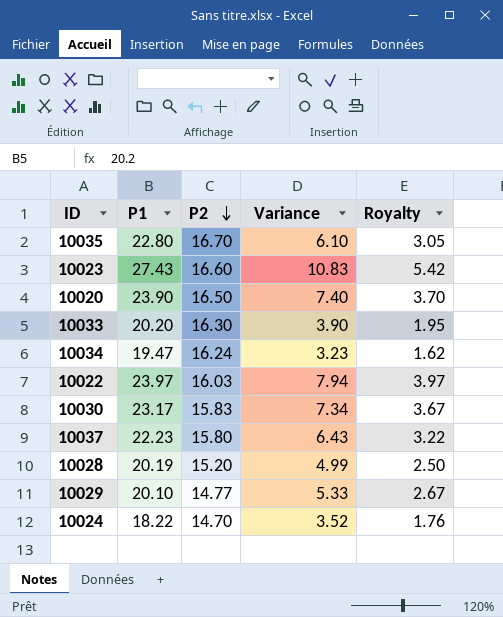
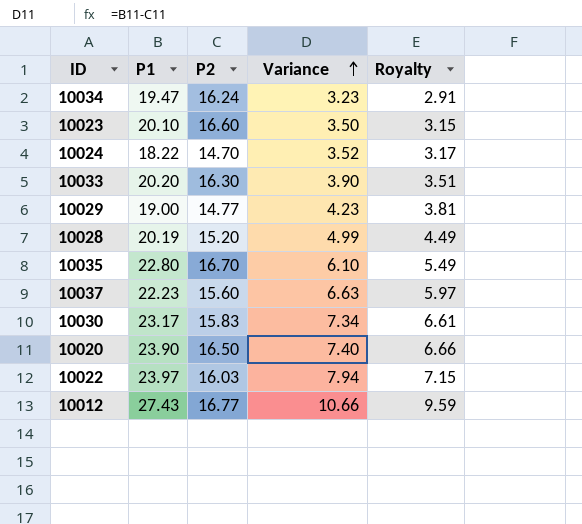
row order: P2 descending -> Variance ascending
column Royalty | formula: [Variance] * 0.5 -> [Variance] * 0.9
10023 | P1: 27.43 -> 20.10
10023 | Variance: 10.83 -> 3.50
10029 | P1: 20.10 -> 19.00
10029 | Variance: 5.33 -> 4.23
10037 | P2: 15.80 -> 15.60
10037 | Variance: 6.43 -> 6.63
row 10012: none -> 27.43 | 16.77 | 10.66 | 9.59

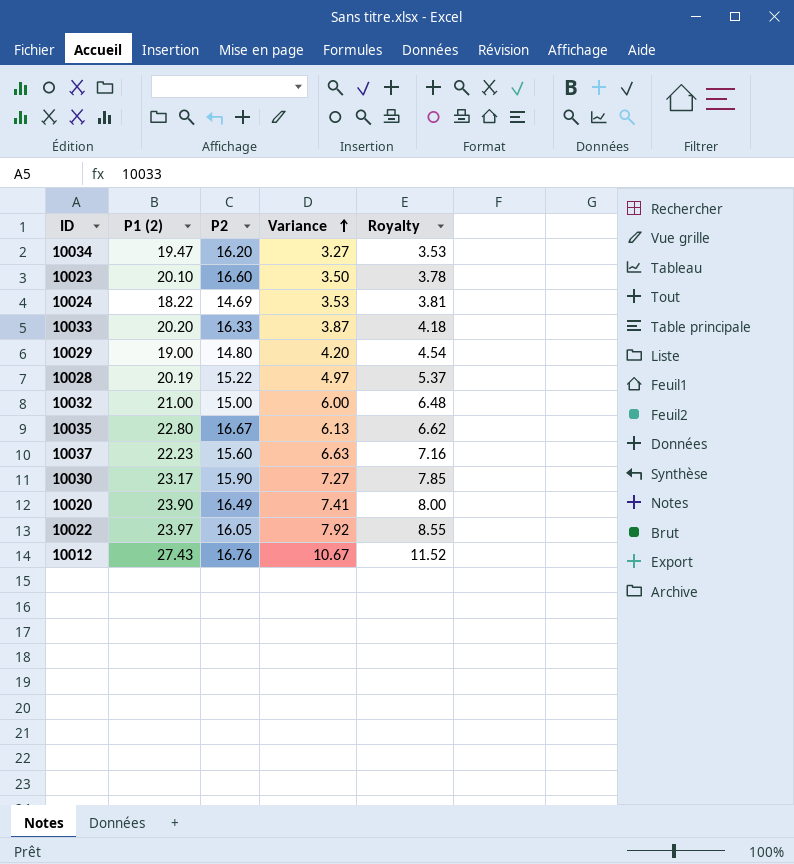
column name: P1 -> P1 (2)
column Royalty | formula: [Variance] * 0.9 -> [Variance] * 1.08
10034 | P2: 16.24 -> 16.20
10034 | Variance: 3.23 -> 3.27
10024 | P2: 14.70 -> 14.69
10024 | Variance: 3.52 -> 3.53
10033 | P2: 16.30 -> 16.33
10033 | Variance: 3.90 -> 3.87
10029 | P2: 14.77 -> 14.80
10029 | Variance: 4.23 -> 4.20
10028 | P2: 15.20 -> 15.22
10028 | Variance: 4.99 -> 4.97
row 10032: none -> 21.00 | 15.00 | 6.00 | 6.48
10035 | P2: 16.70 -> 16.67
10035 | Variance: 6.10 -> 6.13
10030 | P2: 15.83 -> 15.90
10030 | Variance: 7.34 -> 7.27
10020 | P2: 16.50 -> 16.49
10020 | Variance: 7.40 -> 7.41
10022 | P2: 16.03 -> 16.05
10022 | Variance: 7.94 -> 7.92
10012 | P2: 16.77 -> 16.76
10012 | Variance: 10.66 -> 10.67

